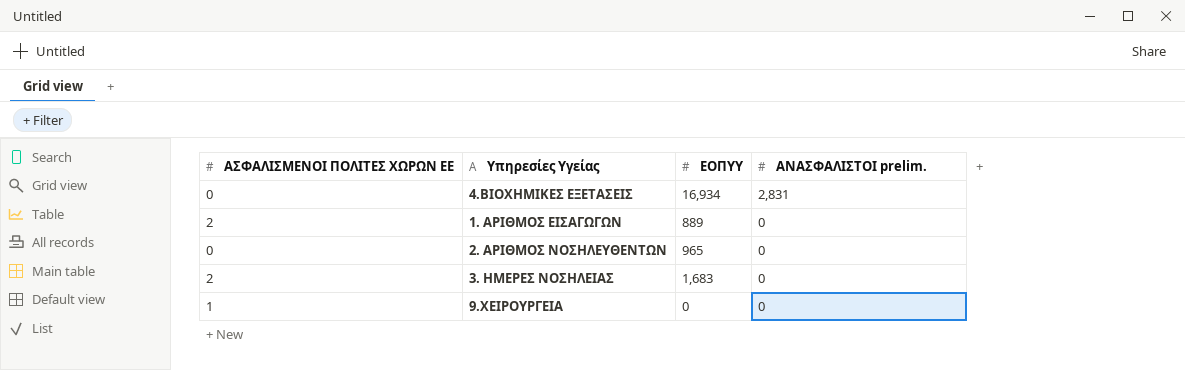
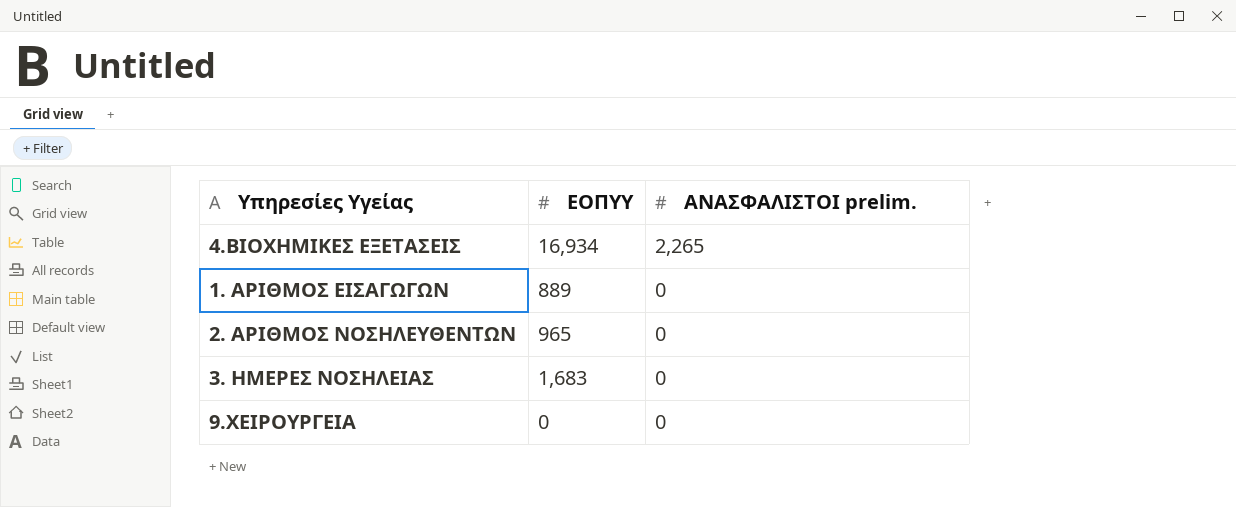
column ΑΣΦΑΛΙΣΜΕΝΟΙ ΠΟΛΙΤΕΣ ΧΩΡΩΝ ΕΕ | position: 1 -> none
4.ΒΙΟΧΗΜΙΚΕΣ ΕΞΕΤΑΣΕΙΣ | ΑΝΑΣΦΑΛΙΣΤΟΙ prelim.: 2,831 -> 2,265

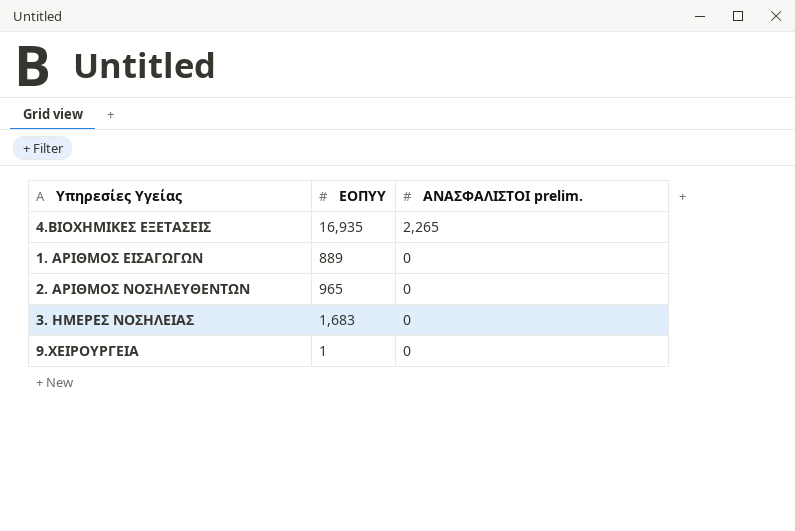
4.ΒΙΟΧΗΜΙΚΕΣ ΕΞΕΤΑΣΕΙΣ | ΕΟΠΥΥ: 16,934 -> 16,935
9.ΧΕΙΡΟΥΡΓΕΙΑ | ΕΟΠΥΥ: 0 -> 1

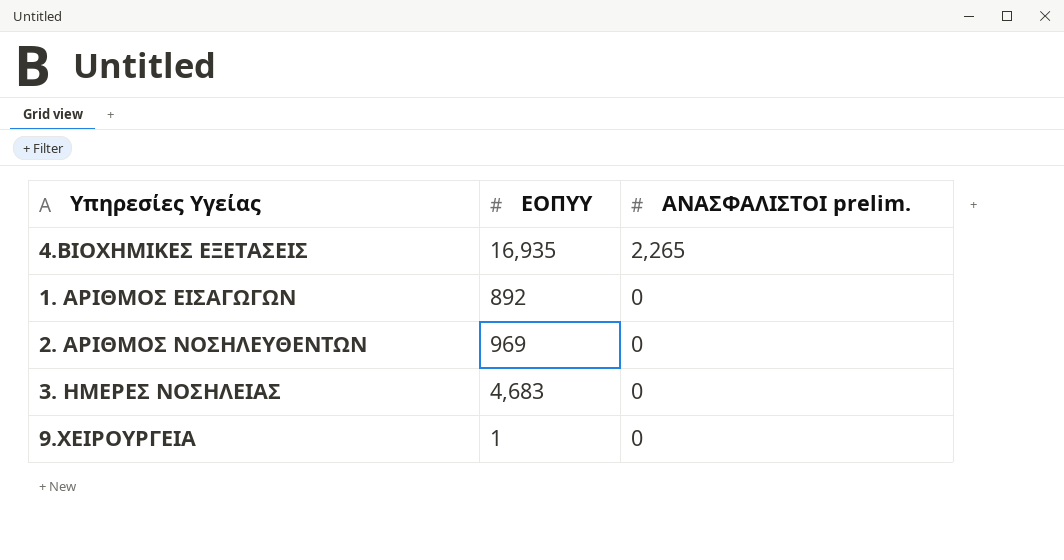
1. ΑΡΙΘΜΟΣ ΕΙΣΑΓΩΓΩΝ | ΕΟΠΥΥ: 889 -> 892
2. ΑΡΙΘΜΟΣ ΝΟΣΗΛΕΥΘΕΝΤΩΝ | ΕΟΠΥΥ: 965 -> 969
3. ΗΜΕΡΕΣ ΝΟΣΗΛΕΙΑΣ | ΕΟΠΥΥ: 1,683 -> 4,683

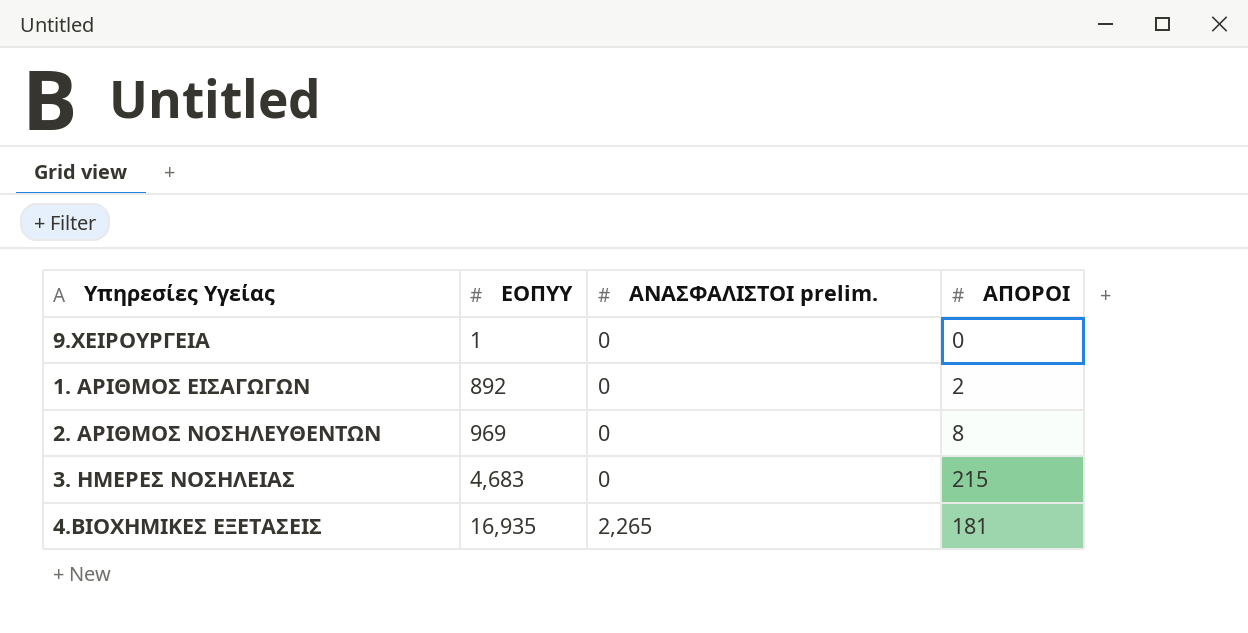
row order: ΑΝΑΣΦΑΛΙΣΤΟΙ prelim. descending -> ΕΟΠΥΥ ascending
column ΑΠΟΡΟΙ | position: none -> 4

